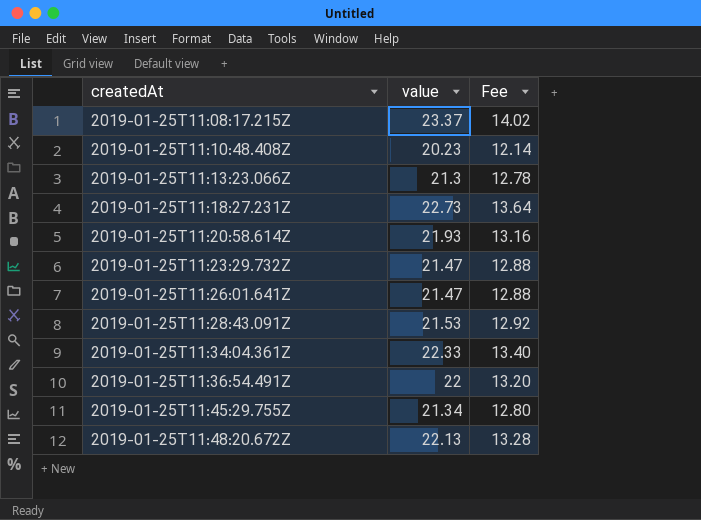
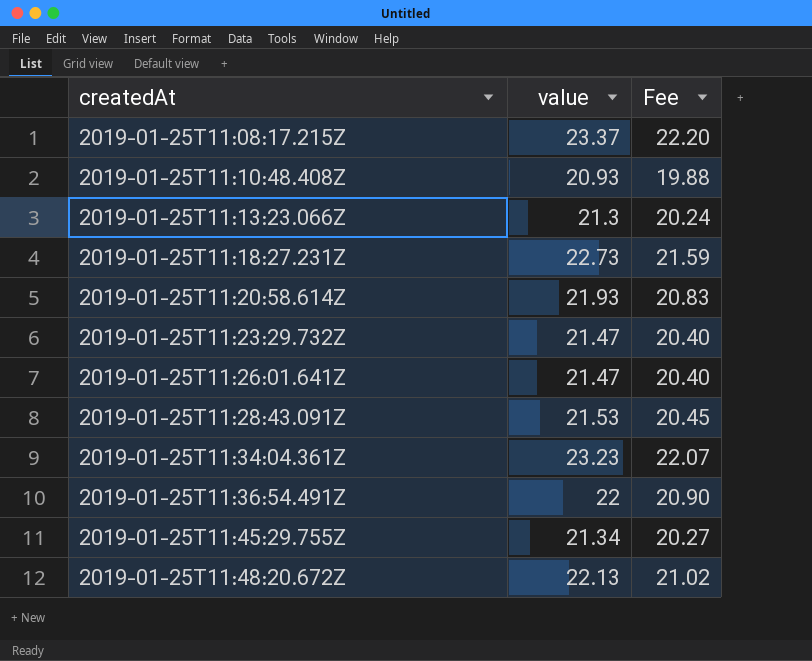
column Fee | formula: [value] * 0.6 -> [value] * 0.95
2019-01-25T11:10:48.408Z | value: 20.23 -> 20.93
2019-01-25T11:34:04.361Z | value: 22.33 -> 23.23

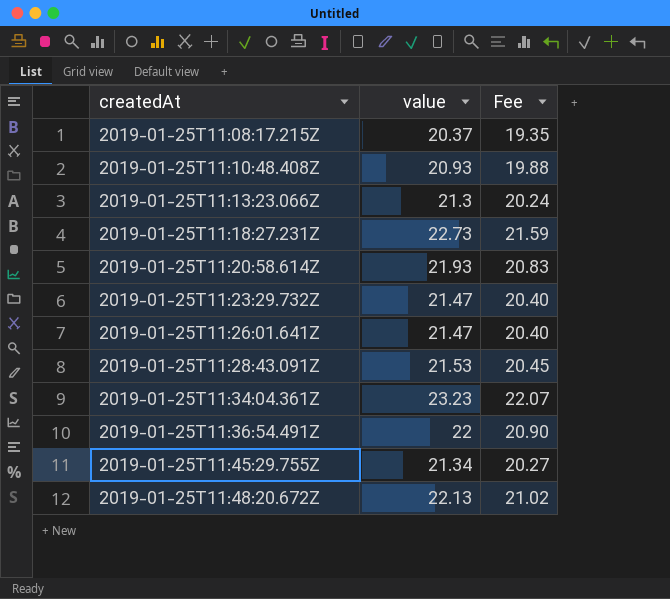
2019-01-25T11:08:17.215Z | value: 23.37 -> 20.37
2019-01-25T11:08:17.215Z | Fee: 22.20 -> 19.35

